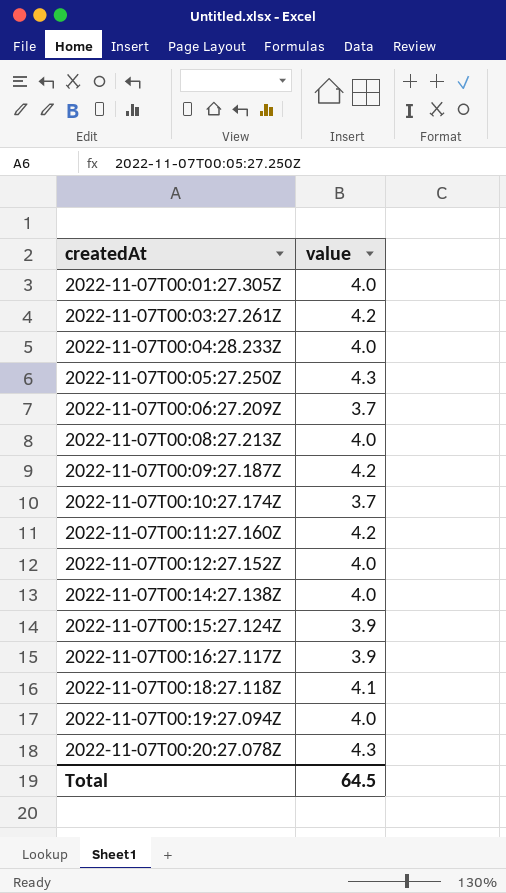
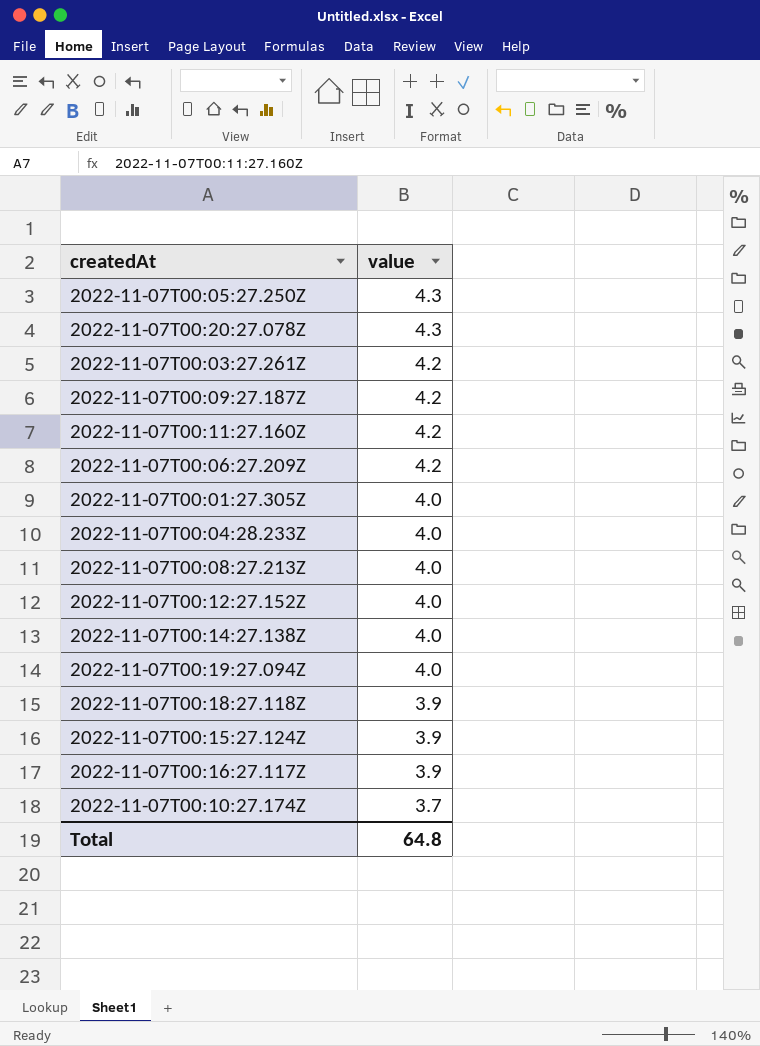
row order: createdAt ascending -> value descending
2022-11-07T00:06:27.209Z | value: 3.7 -> 4.2
2022-11-07T00:18:27.118Z | value: 4.1 -> 3.9
Total | value: 64.5 -> 64.8

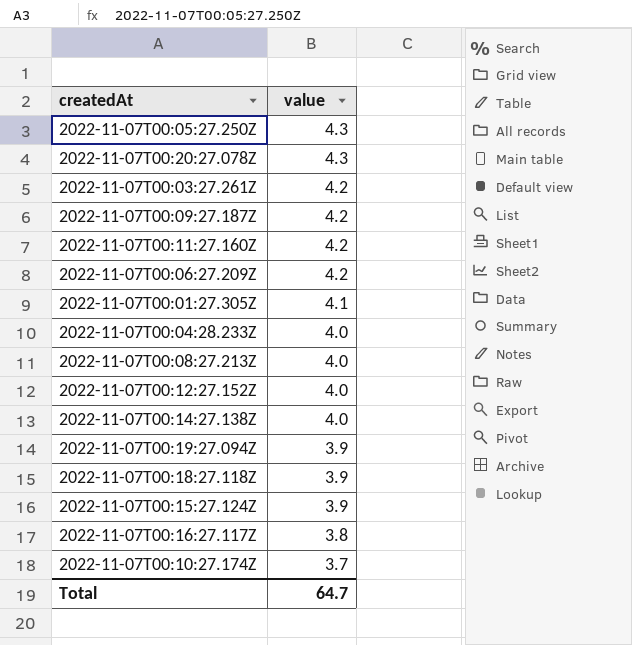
2022-11-07T00:01:27.305Z | value: 4.0 -> 4.1
2022-11-07T00:19:27.094Z | value: 4.0 -> 3.9
2022-11-07T00:16:27.117Z | value: 3.9 -> 3.8
Total | value: 64.8 -> 64.7

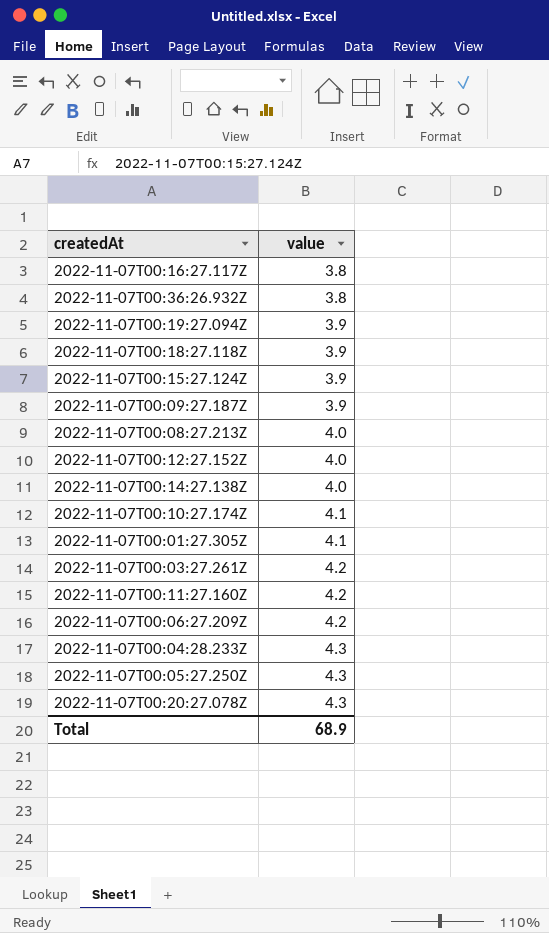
row order: value descending -> value ascending
row 2022-11-07T00:36:26.932Z: none -> 3.8
2022-11-07T00:09:27.187Z | value: 4.2 -> 3.9
2022-11-07T00:10:27.174Z | value: 3.7 -> 4.1
2022-11-07T00:04:28.233Z | value: 4.0 -> 4.3
Total | value: 64.7 -> 68.9

